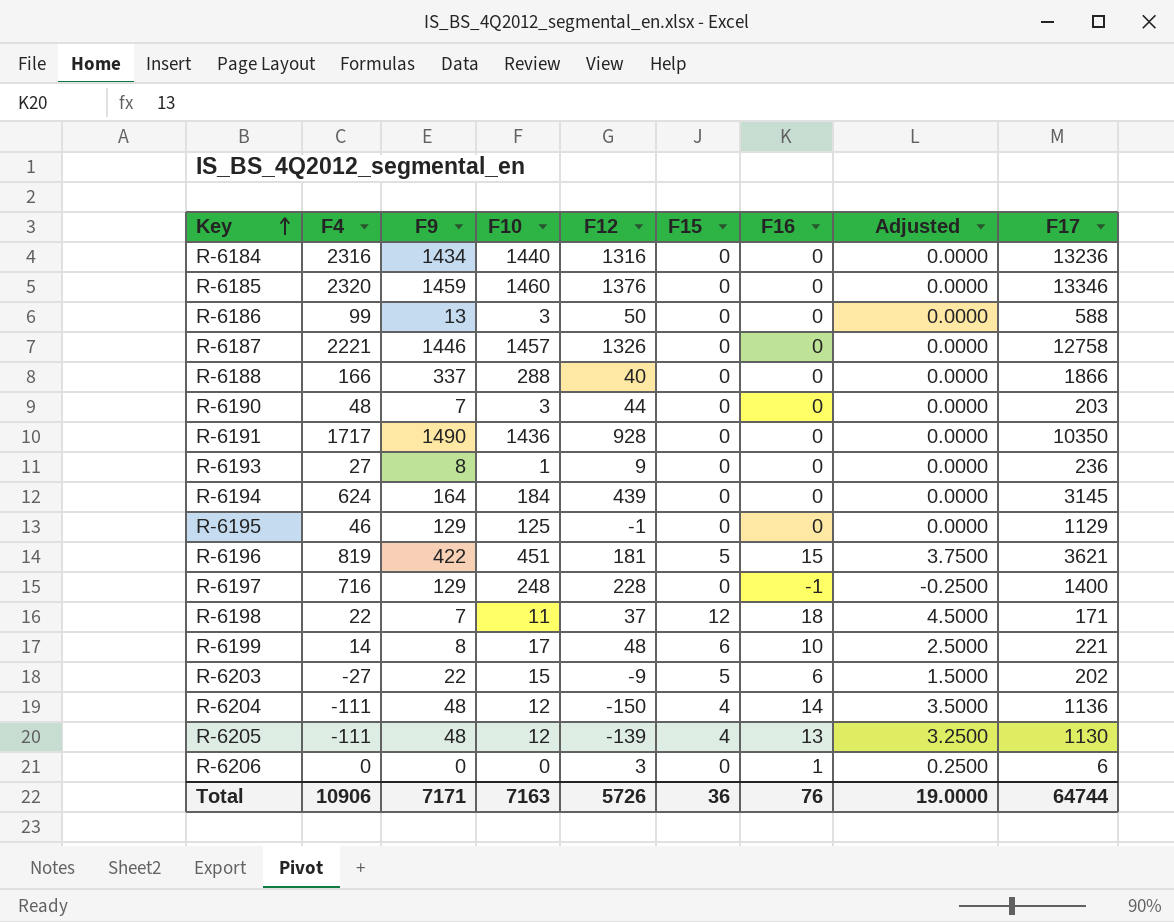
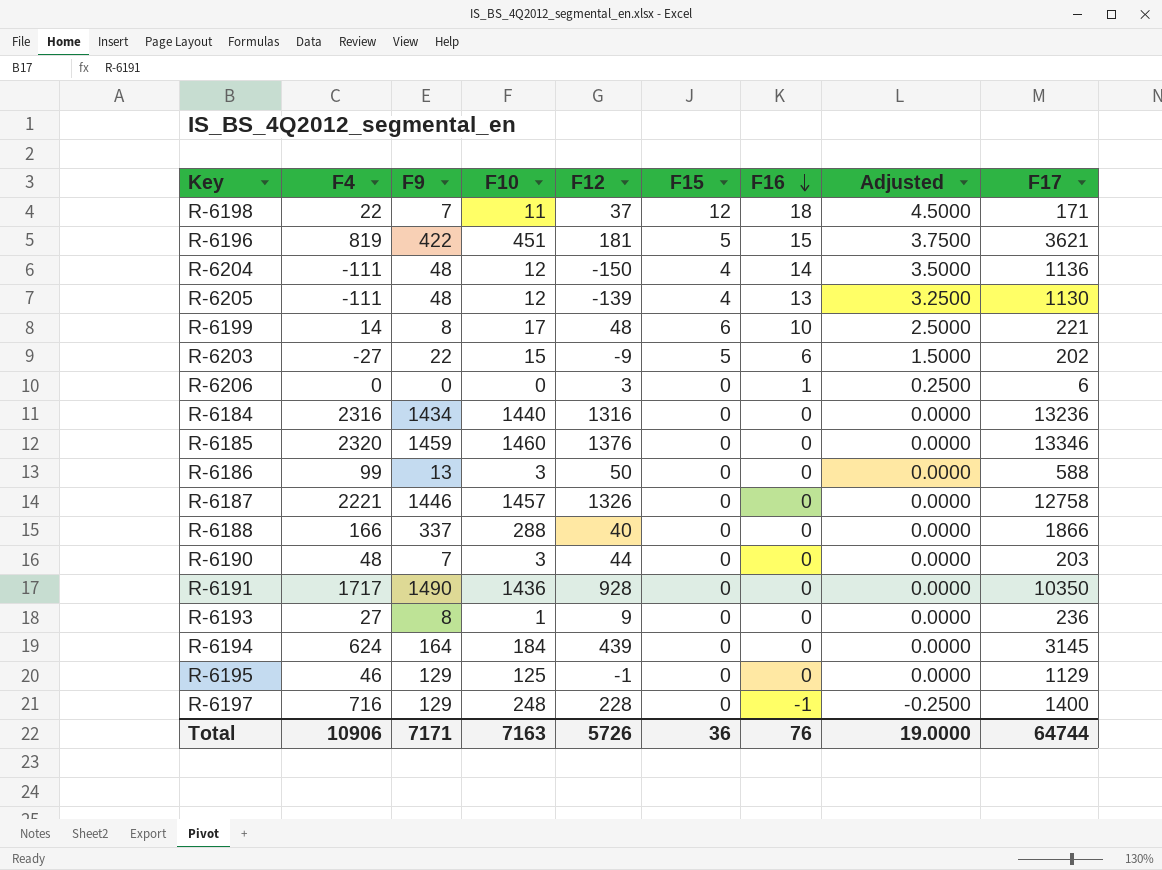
row order: Key ascending -> F16 descending

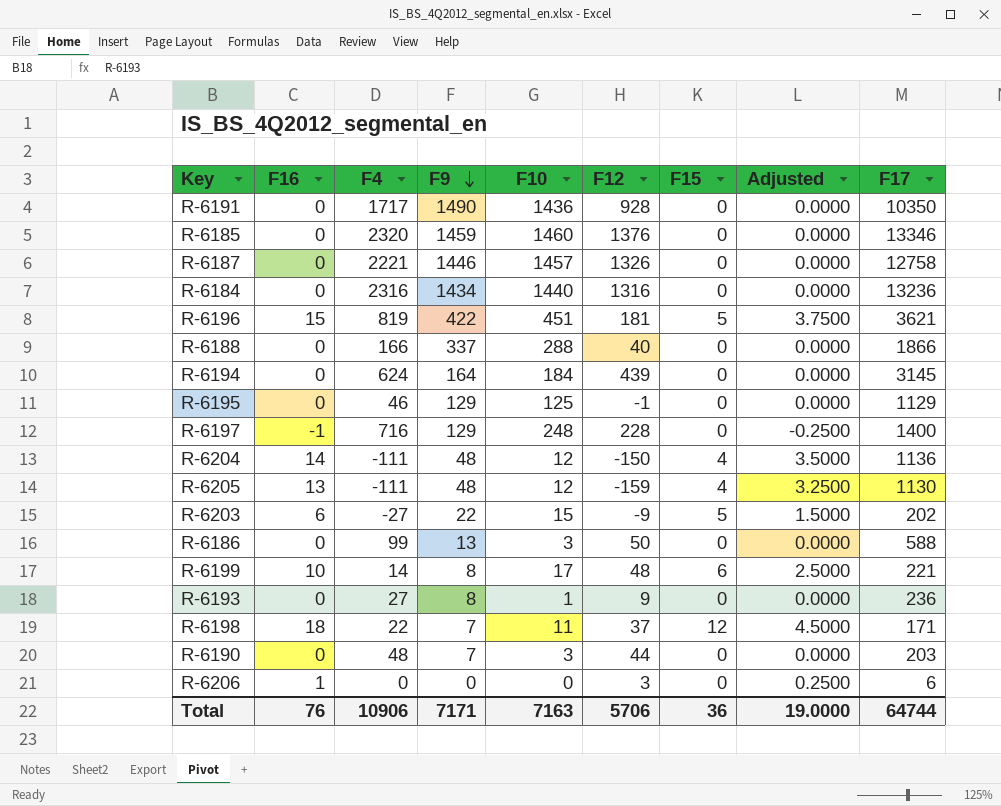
row order: F16 descending -> F9 descending
column F16 | position: 7 -> 2
R-6205 | F12: -139 -> -159
Total | F12: 5726 -> 5706

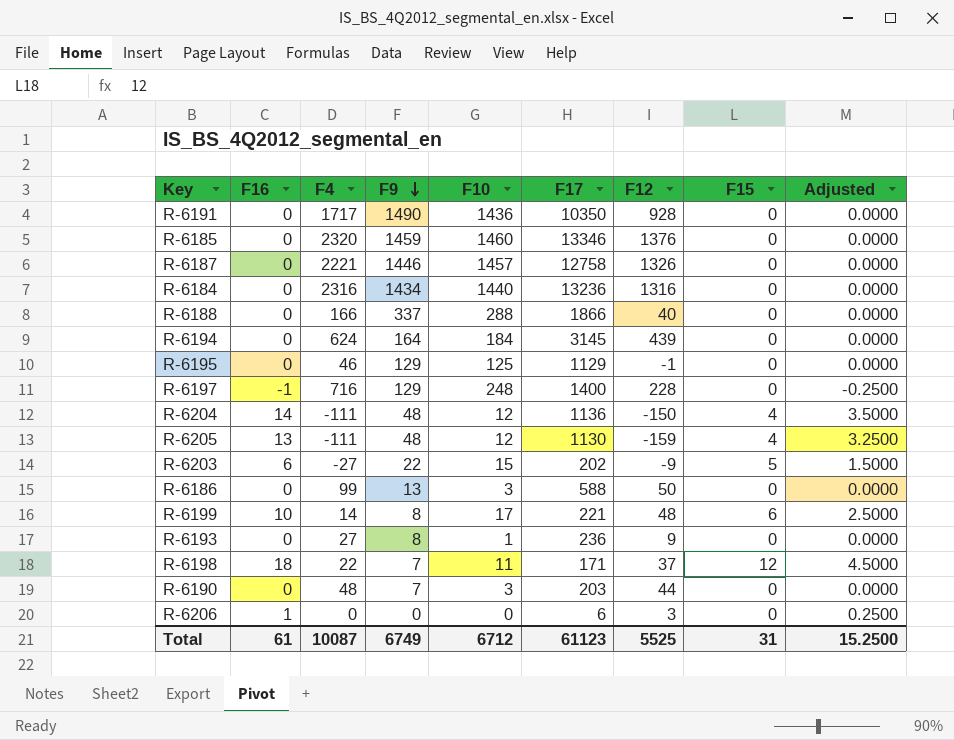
column F17 | position: 9 -> 6
row R-6196: 15 | 819 | 422 | 451 | 181 | 5 | 3.7500 | 3621 -> none
Total | F16: 76 -> 61
Total | F4: 10906 -> 10087
Total | F9: 7171 -> 6749
Total | F10: 7163 -> 6712
Total | F17: 64744 -> 61123
Total | F12: 5706 -> 5525
Total | F15: 36 -> 31
Total | Adjusted: 19.0000 -> 15.2500

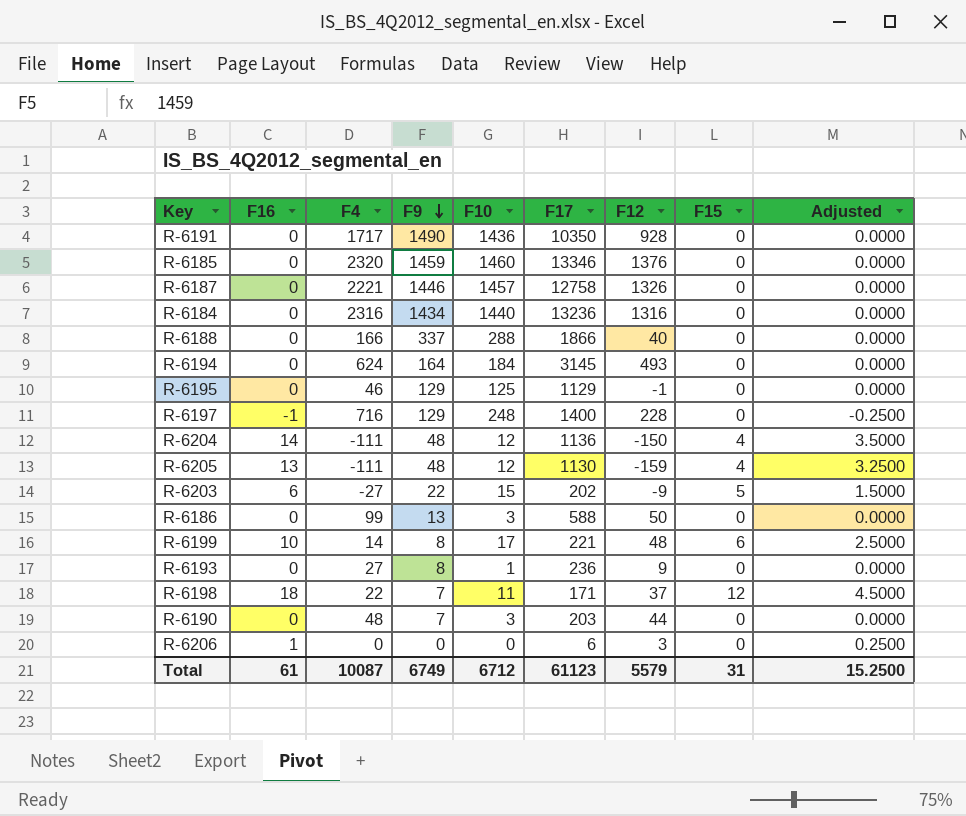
R-6194 | F12: 439 -> 493
Total | F12: 5525 -> 5579

